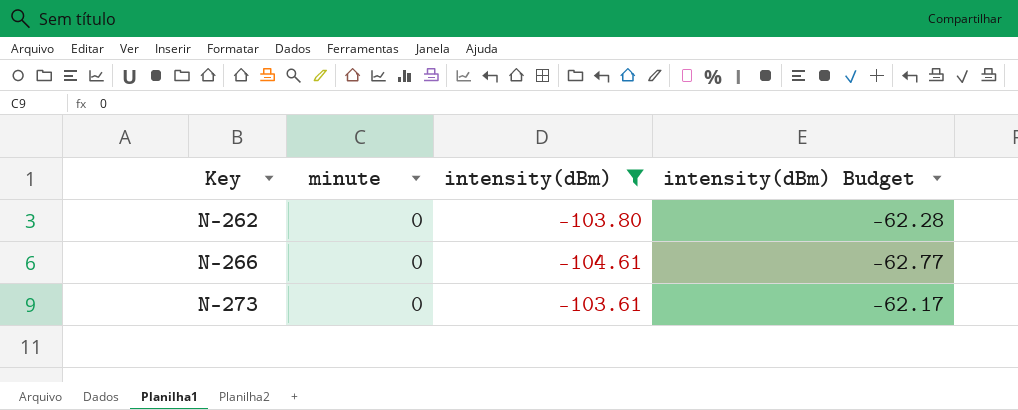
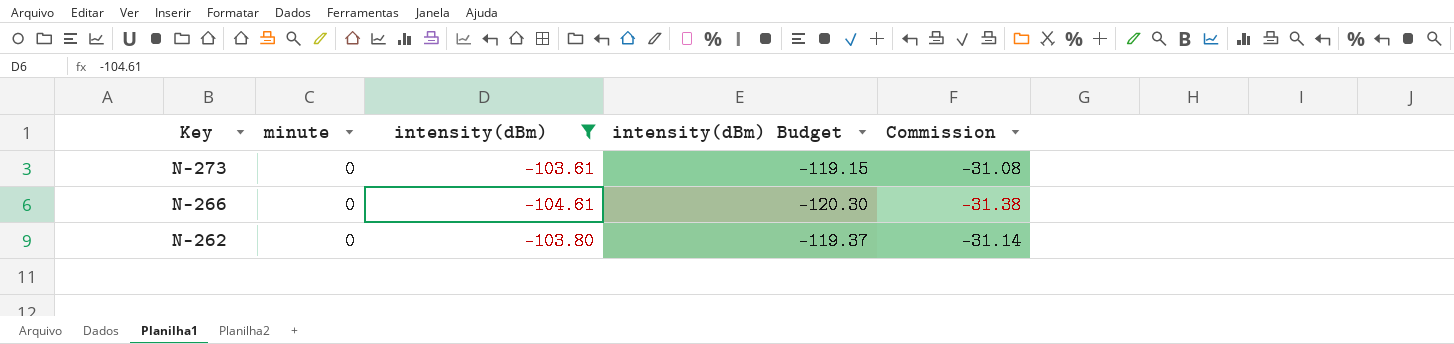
row order: Key ascending -> Key descending
column intensity(dBm) Budget | formula: [intensity(dBm)] * 0.6 -> [intensity(dBm)] * 1.15
column Commission | formula: none -> [intensity(dBm)] * 0.3

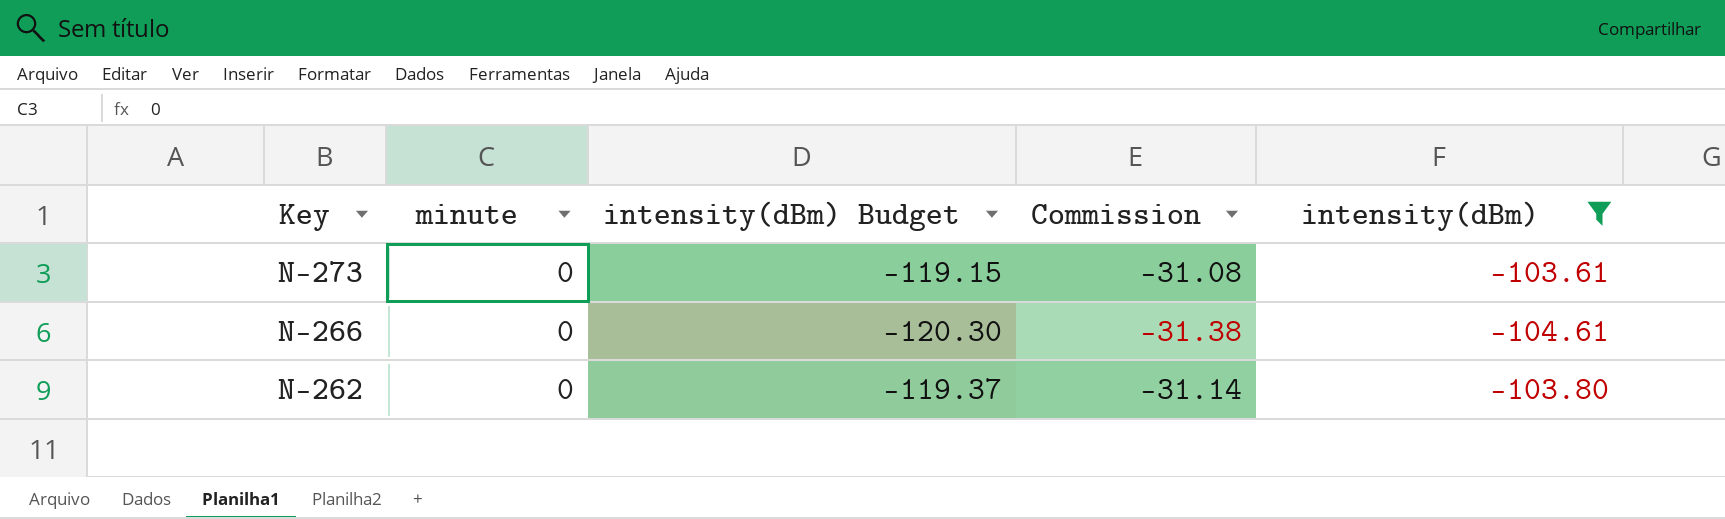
column intensity(dBm) | position: 3 -> 5

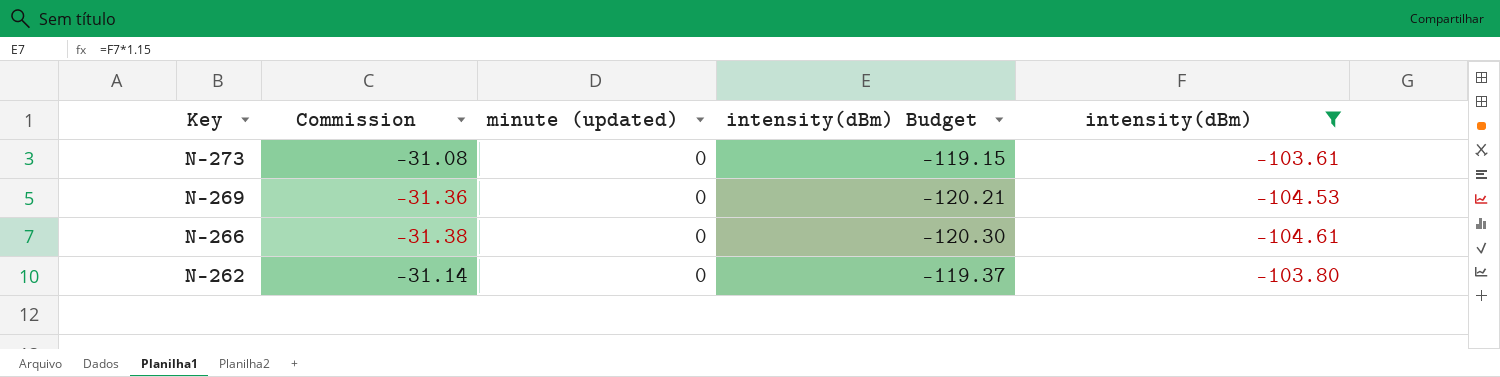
column Commission | position: 4 -> 2
column name: minute -> minute (updated)
row N-269: none -> -31.36 | 0 | -120.21 | -104.53

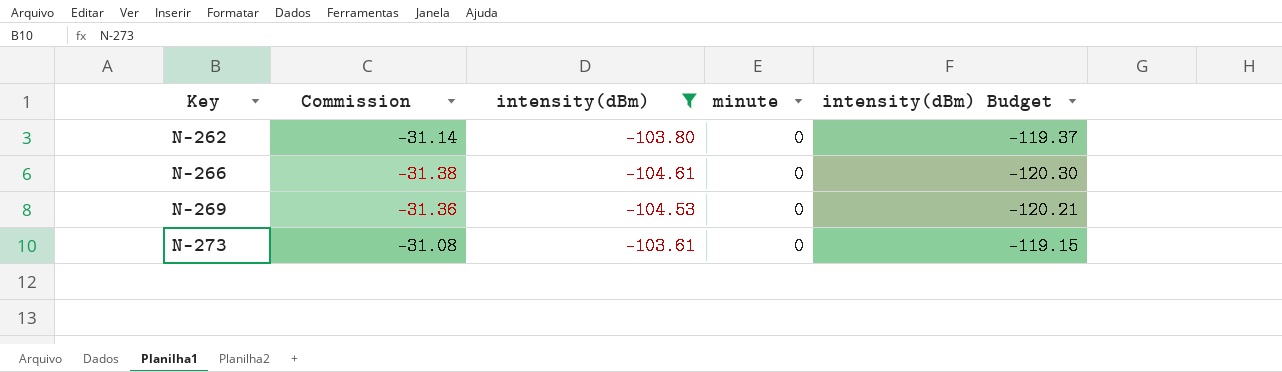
row order: Key descending -> Key ascending
column intensity(dBm) | position: 5 -> 3
column name: minute (updated) -> minute

